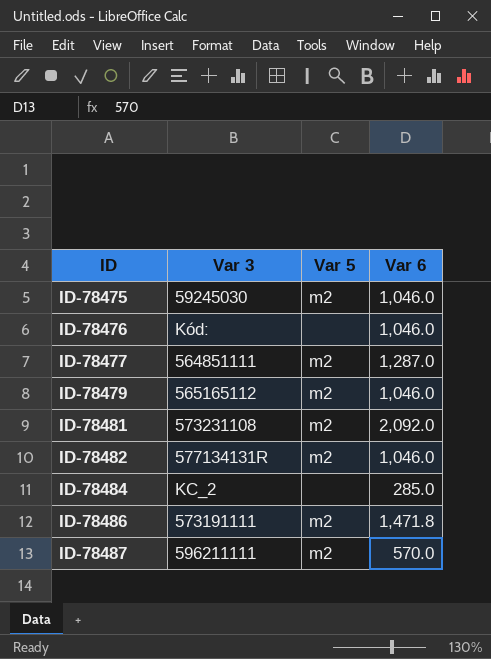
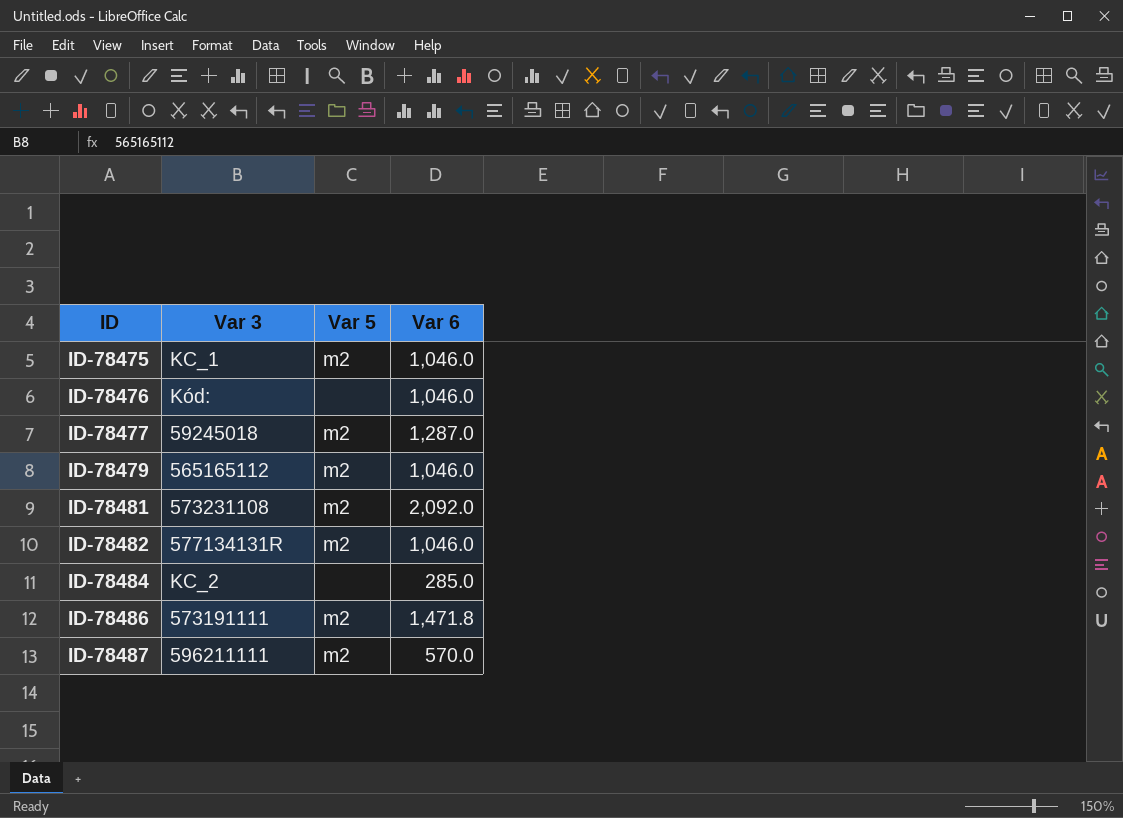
ID-78475 | Var 3: 59245030 -> KC_1
ID-78477 | Var 3: 564851111 -> 59245018

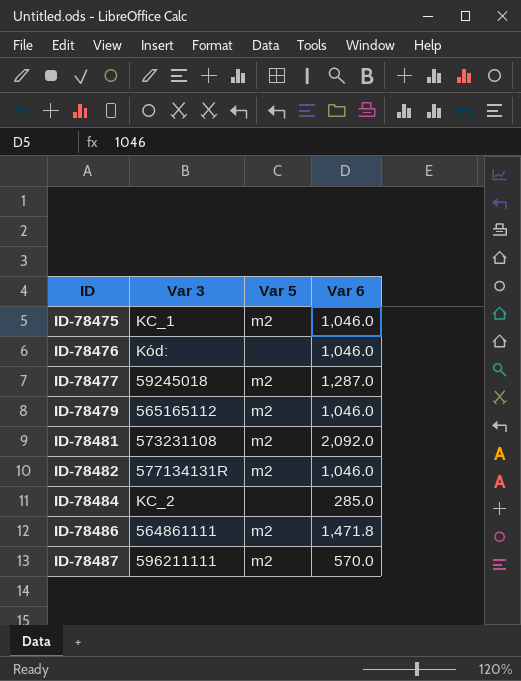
ID-78486 | Var 3: 573191111 -> 564861111

